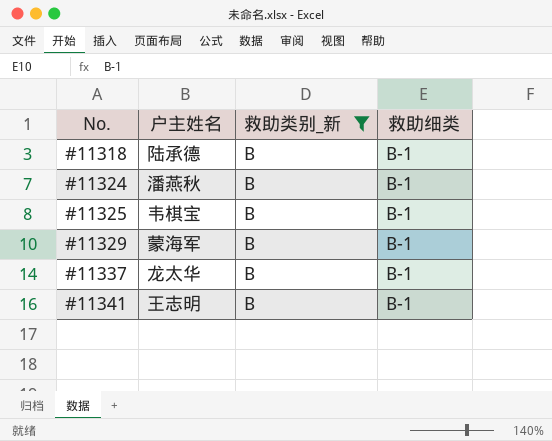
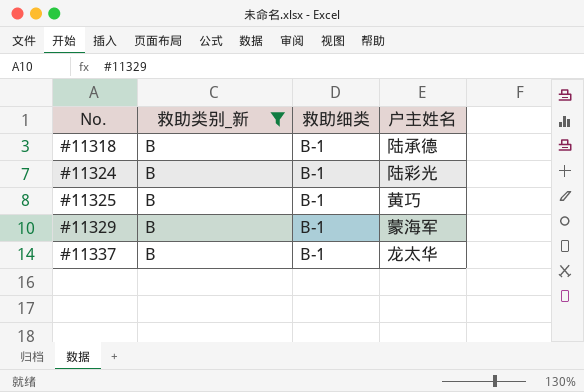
column 户主姓名 | position: 2 -> 4
row #11341: 王志明 | B | B-1 -> none
#11324 | 户主姓名: 潘燕秋 -> 陆彩光
#11325 | 户主姓名: 韦棋宝 -> 黄巧

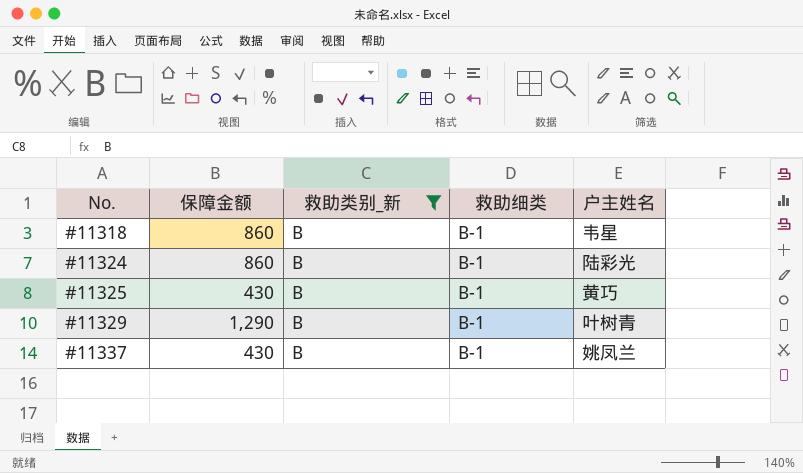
column 保障金额 | position: none -> 2
#11318 | 户主姓名: 陆承德 -> 韦星
#11329 | 户主姓名: 蒙海军 -> 叶树青
#11337 | 户主姓名: 龙太华 -> 姚凤兰

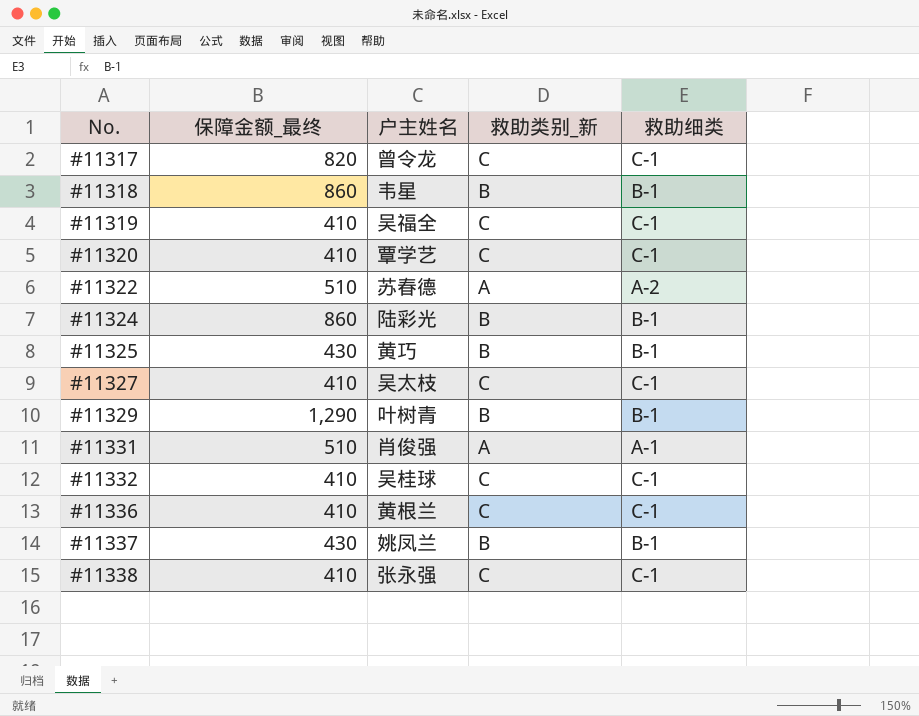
filter: 救助类别_新 = B -> none
column name: 保障金额 -> 保障金额_最终
column 户主姓名 | position: 5 -> 3

